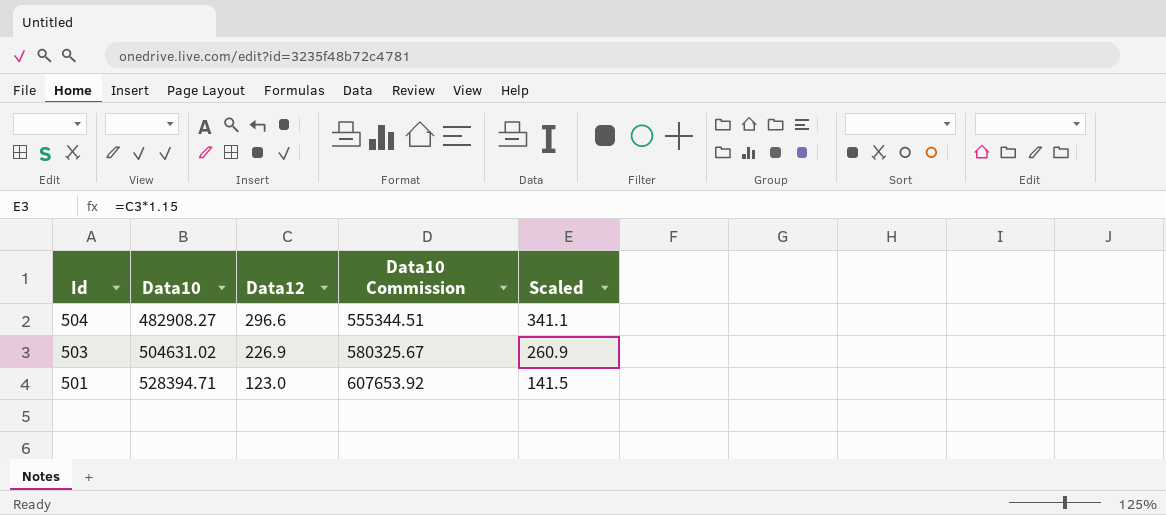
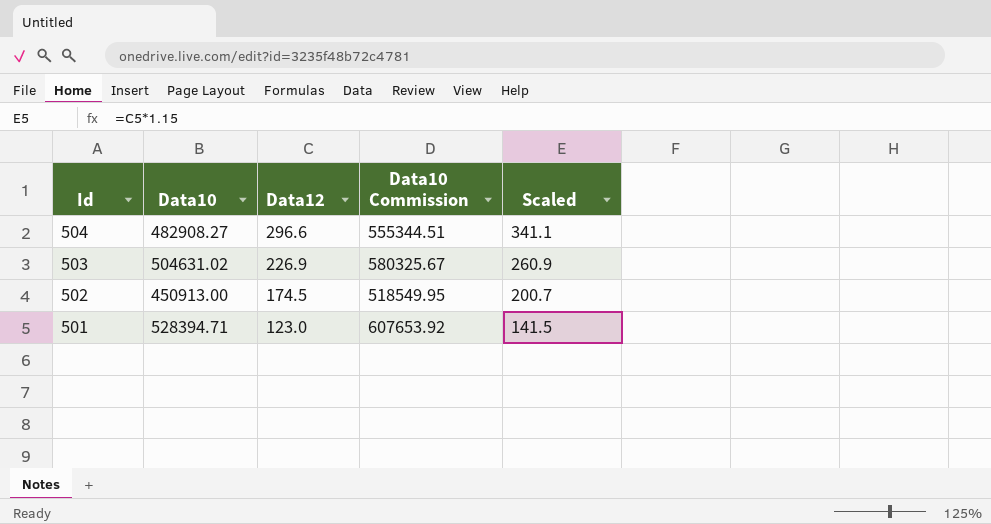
row 502: none -> 450913.00 | 174.5 | 518549.95 | 200.7

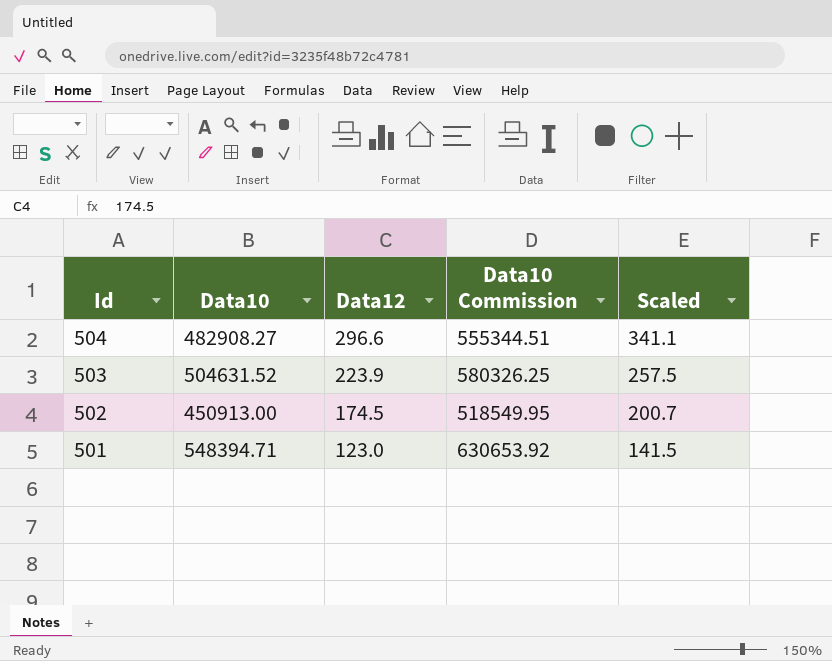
503 | Data10: 504631.02 -> 504631.52
503 | Data12: 226.9 -> 223.9
503 | Data10 Commission: 580325.67 -> 580326.25
503 | Scaled: 260.9 -> 257.5
501 | Data10: 528394.71 -> 548394.71
501 | Data10 Commission: 607653.92 -> 630653.92

